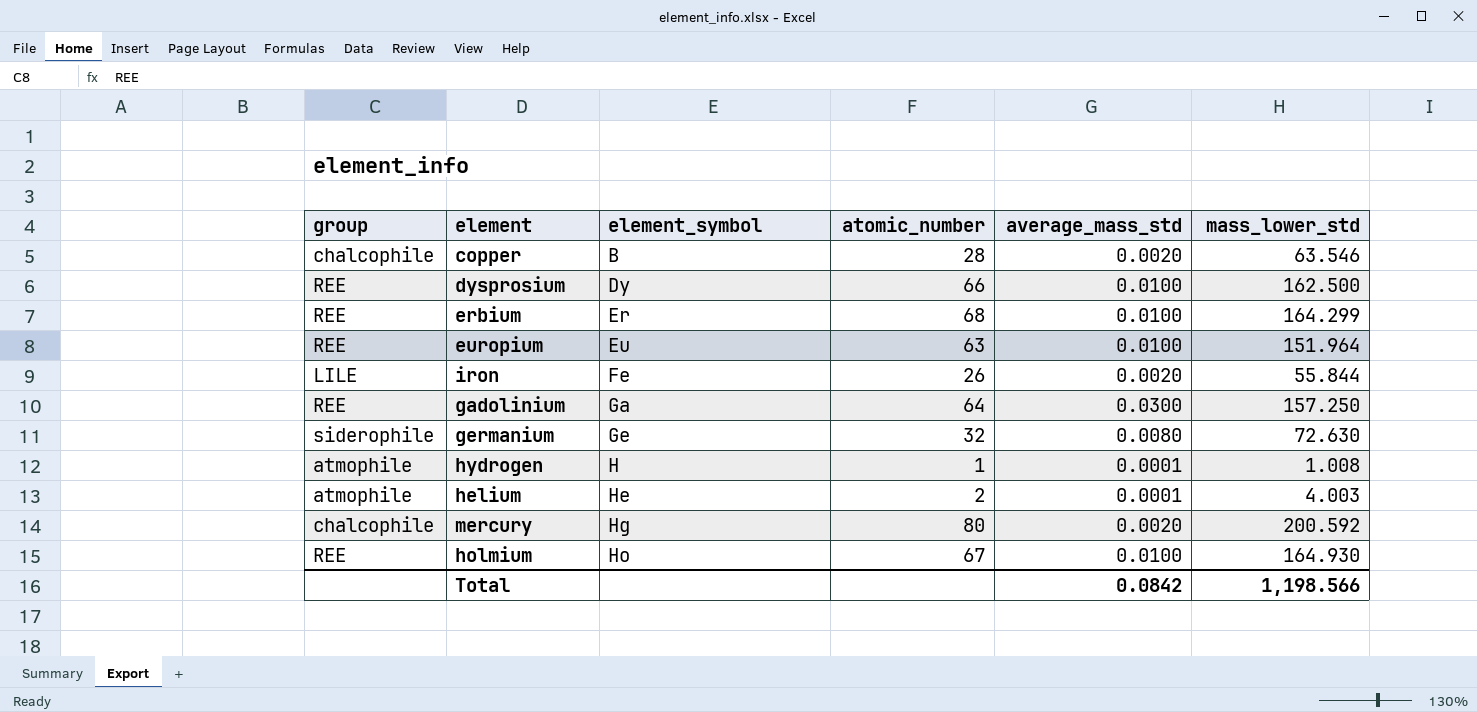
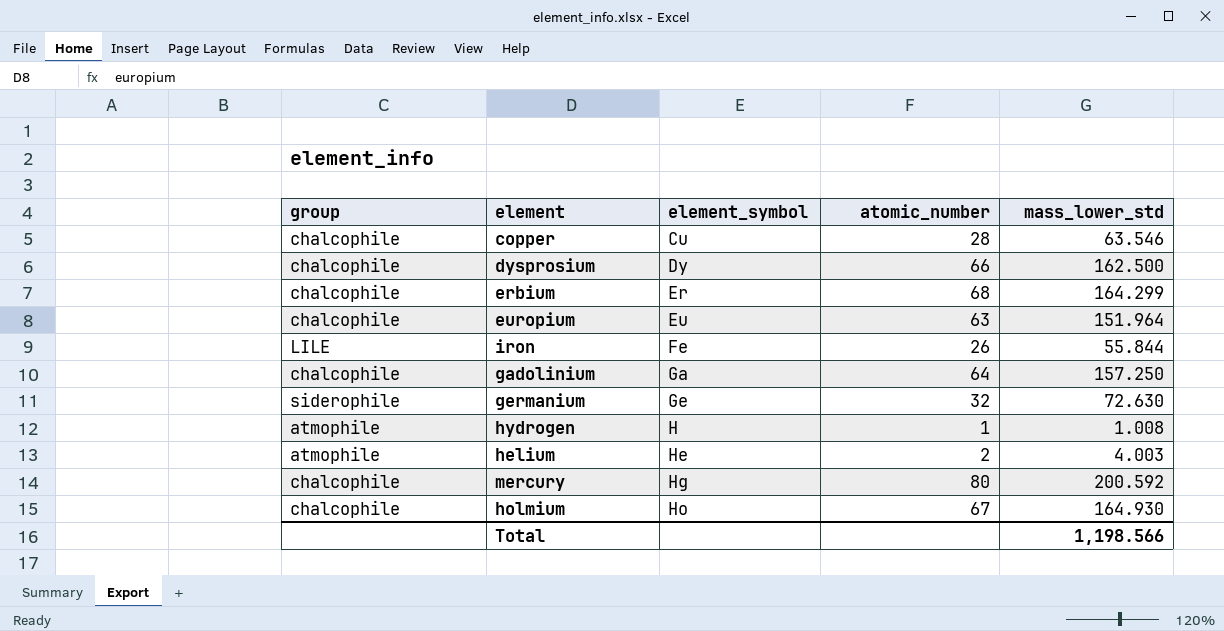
column average_mass_std | position: 5 -> none
copper | element_symbol: B -> Cu
dysprosium | group: REE -> chalcophile
erbium | group: REE -> chalcophile
europium | group: REE -> chalcophile
gadolinium | group: REE -> chalcophile
holmium | group: REE -> chalcophile

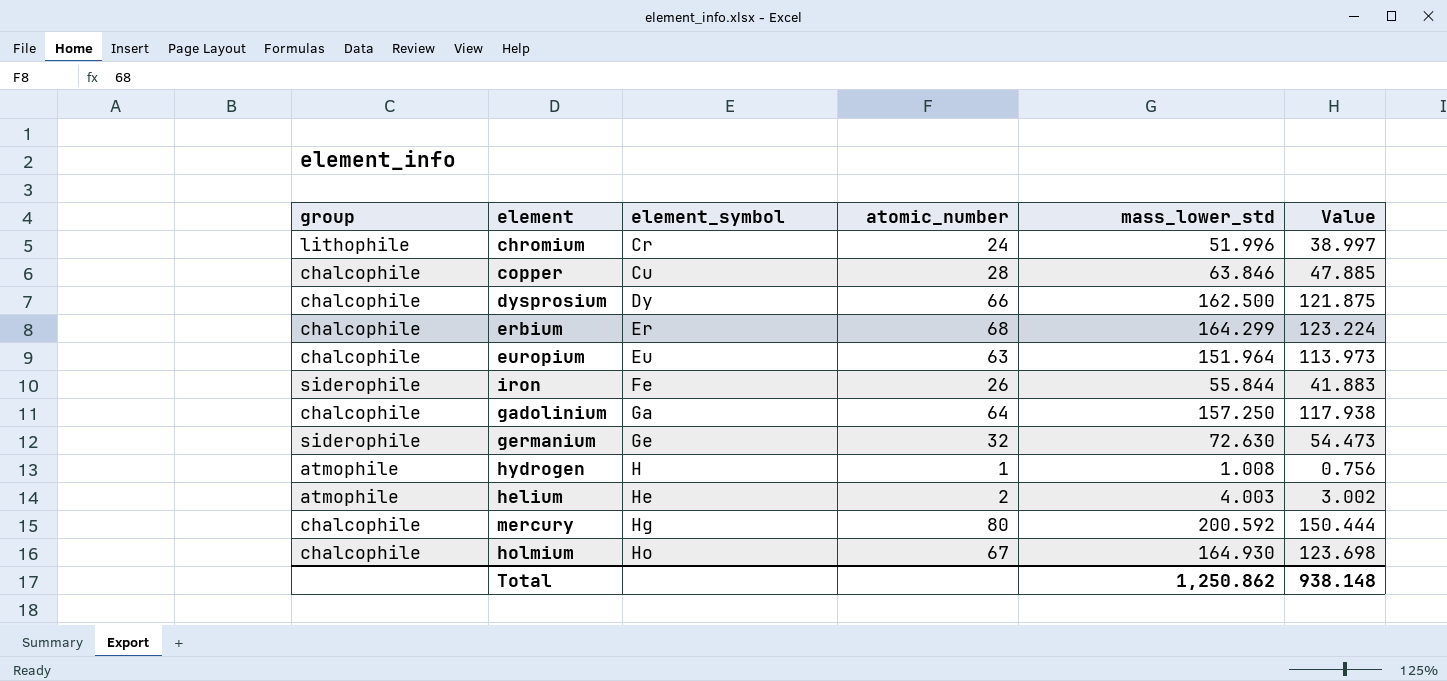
column Value | formula: none -> [mass_lower_std] * 0.75
row chromium: none -> lithophile | Cr | 24 | 51.996 | 38.997
copper | mass_lower_std: 63.546 -> 63.846
iron | group: LILE -> siderophile
Total | mass_lower_std: 1,198.566 -> 1,250.862

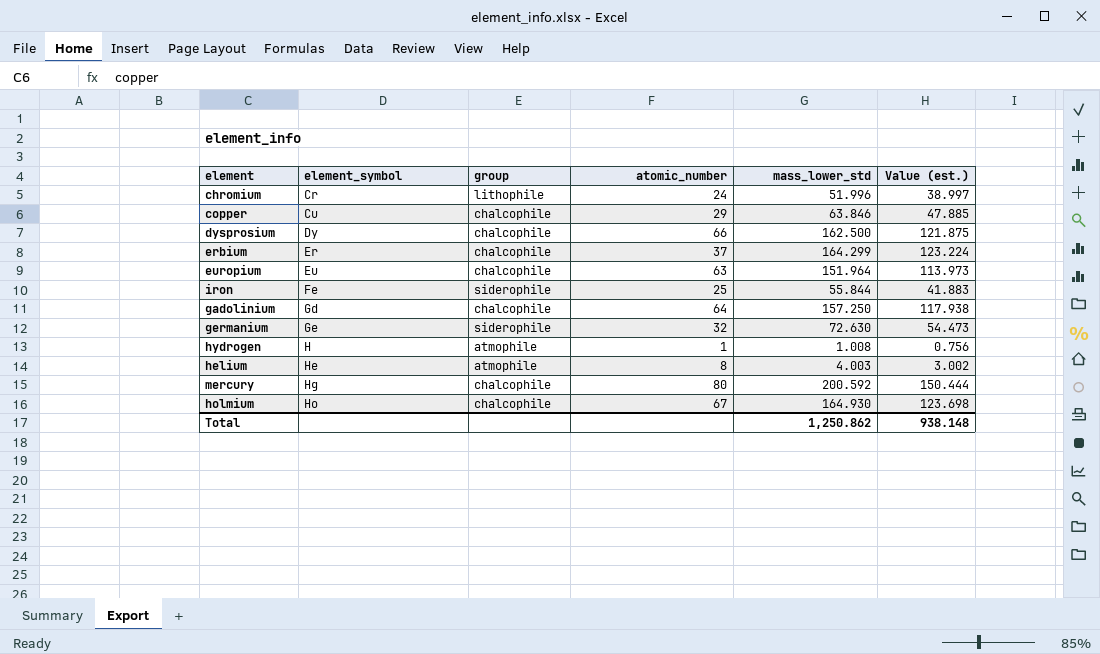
column group | position: 1 -> 3
column name: Value -> Value (est.)
copper | atomic_number: 28 -> 29
erbium | atomic_number: 68 -> 37
iron | atomic_number: 26 -> 25
gadolinium | element_symbol: Ga -> Gd
helium | atomic_number: 2 -> 8

